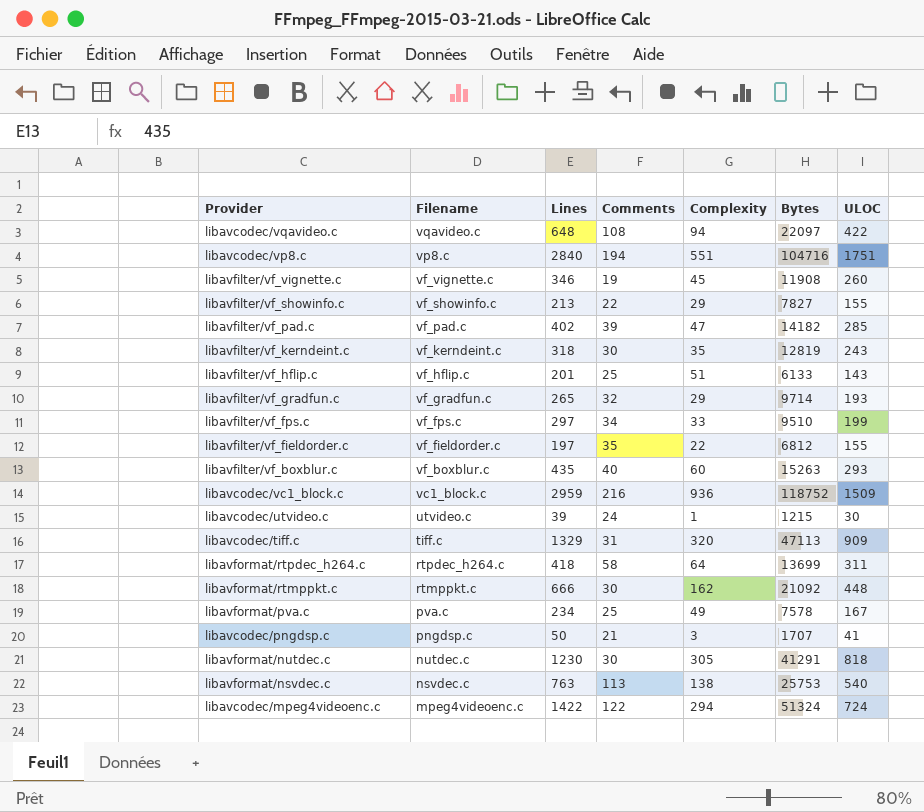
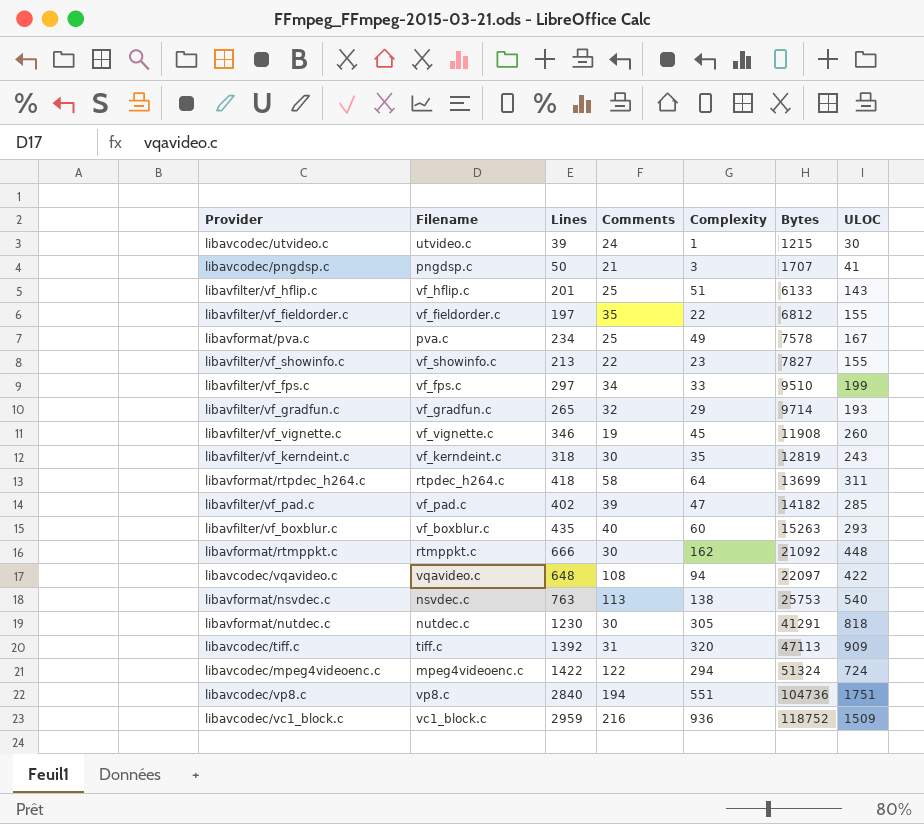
row order: Filename descending -> Bytes ascending
libavfilter/vf_showinfo.c | Complexity: 29 -> 23
libavcodec/tiff.c | Lines: 1329 -> 1392
libavcodec/vp8.c | Bytes: 104716 -> 104736

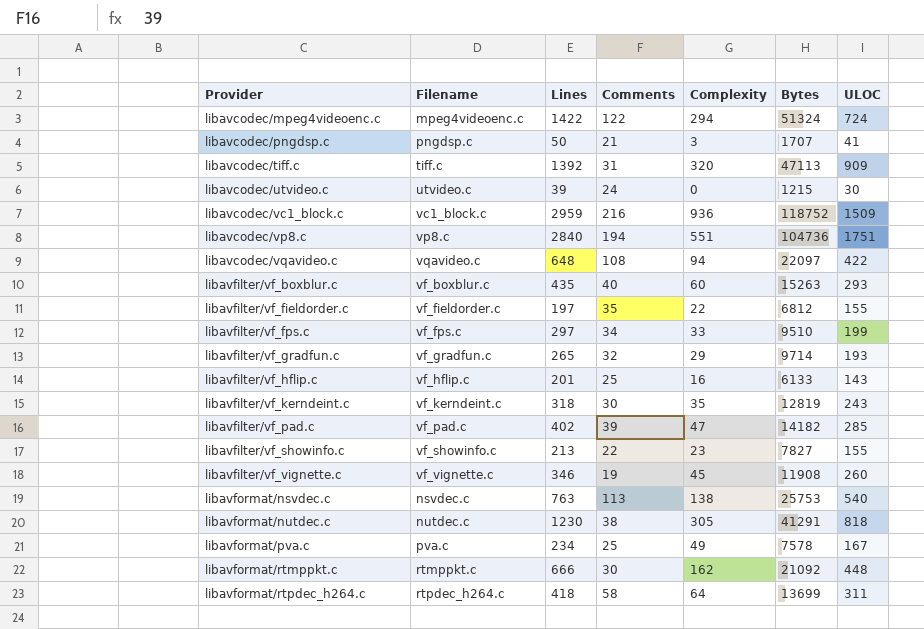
row order: Bytes ascending -> Provider ascending
libavcodec/utvideo.c | Complexity: 1 -> 0
libavfilter/vf_hflip.c | Complexity: 51 -> 16
libavformat/nutdec.c | Comments: 30 -> 38

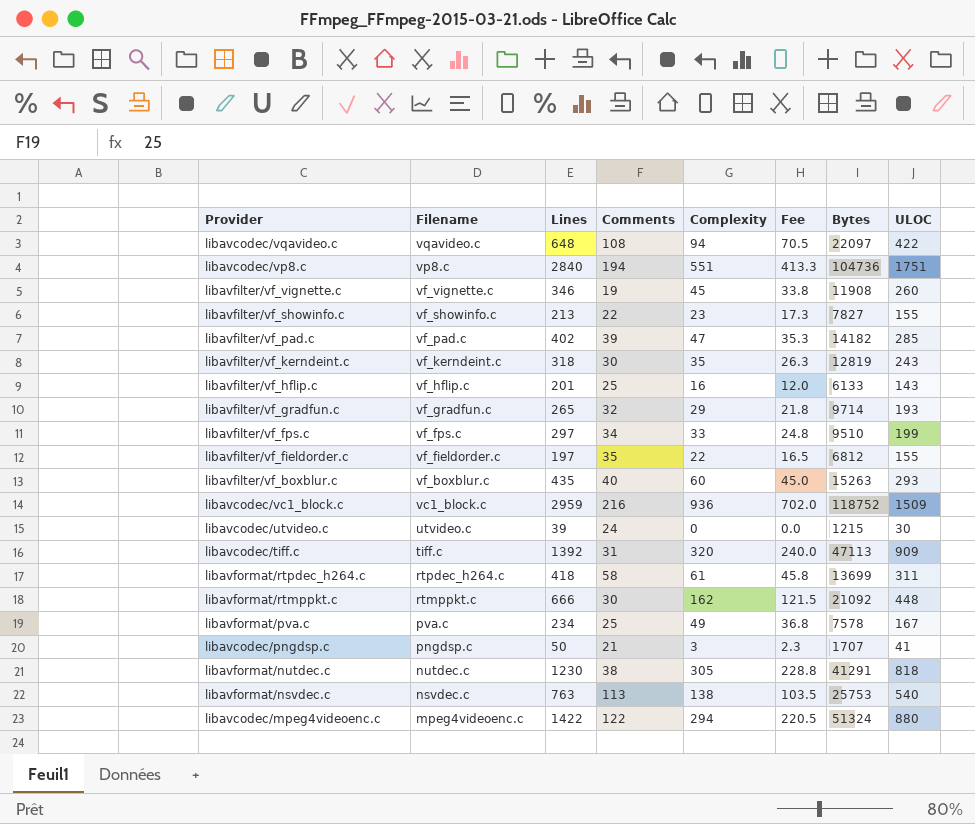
row order: Provider ascending -> Filename descending
column Fee | formula: none -> [Complexity] * 0.75
libavformat/rtpdec_h264.c | Complexity: 64 -> 61
libavcodec/mpeg4videoenc.c | ULOC: 724 -> 880

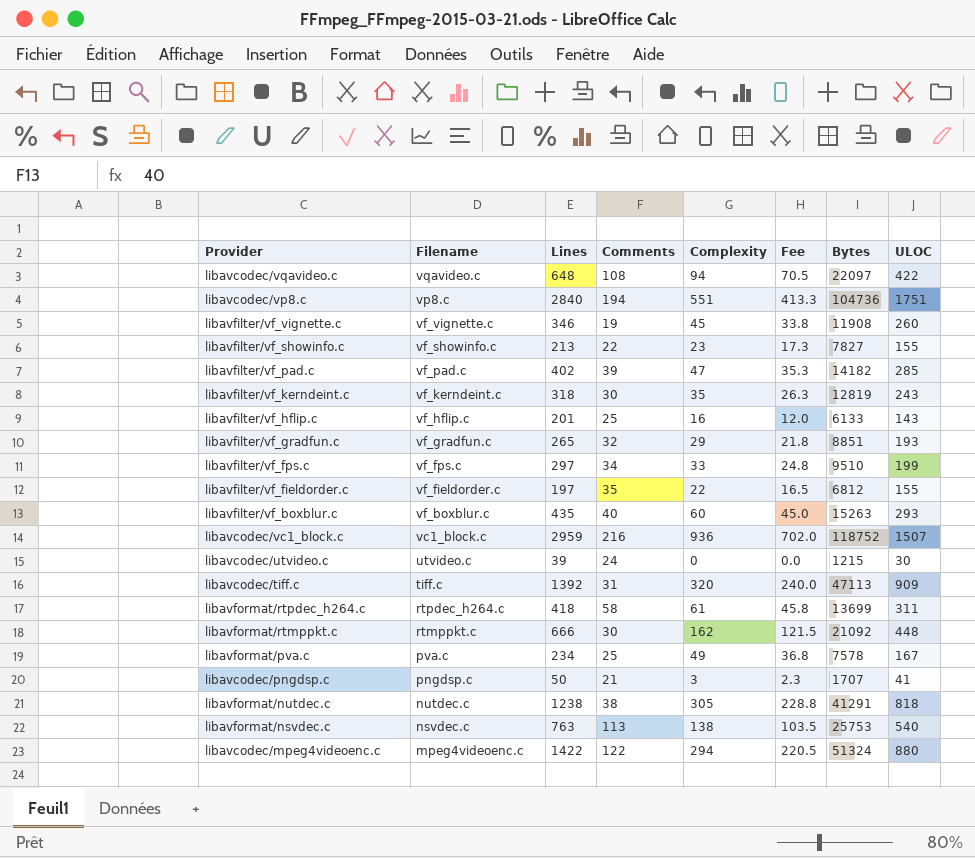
libavfilter/vf_gradfun.c | Bytes: 9714 -> 8851
libavcodec/vc1_block.c | ULOC: 1509 -> 1507
libavformat/nutdec.c | Lines: 1230 -> 1238

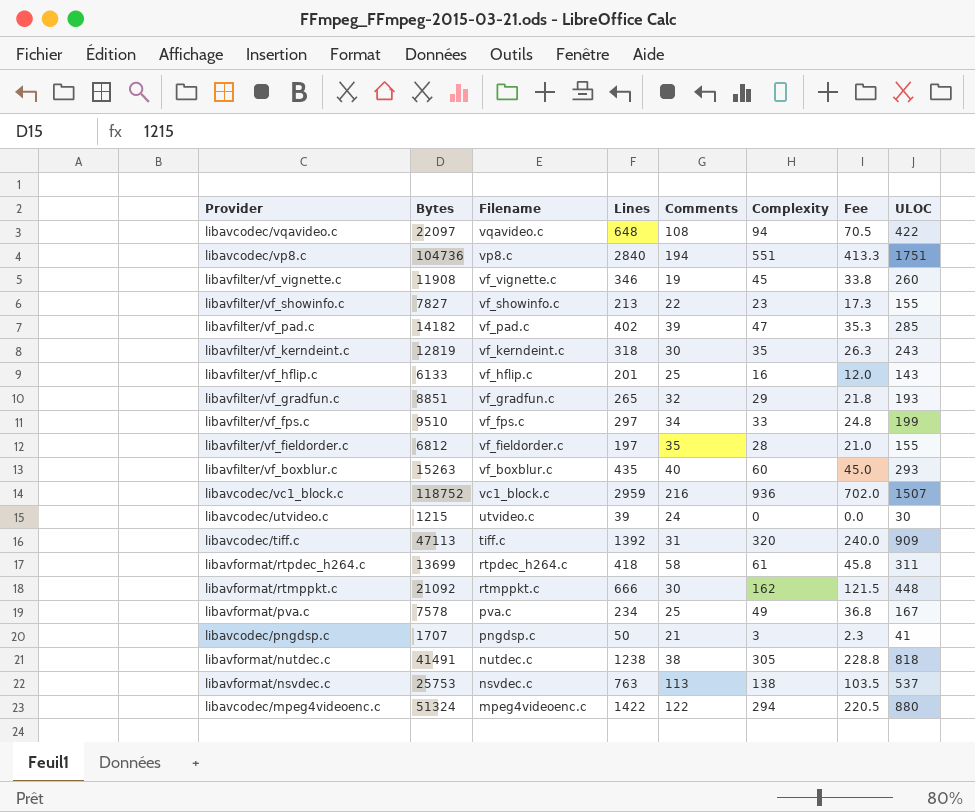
column Bytes | position: 7 -> 2
libavfilter/vf_fieldorder.c | Complexity: 22 -> 28
libavfilter/vf_fieldorder.c | Fee: 16.5 -> 21.0
libavformat/nutdec.c | Bytes: 41291 -> 41491
libavformat/nsvdec.c | ULOC: 540 -> 537

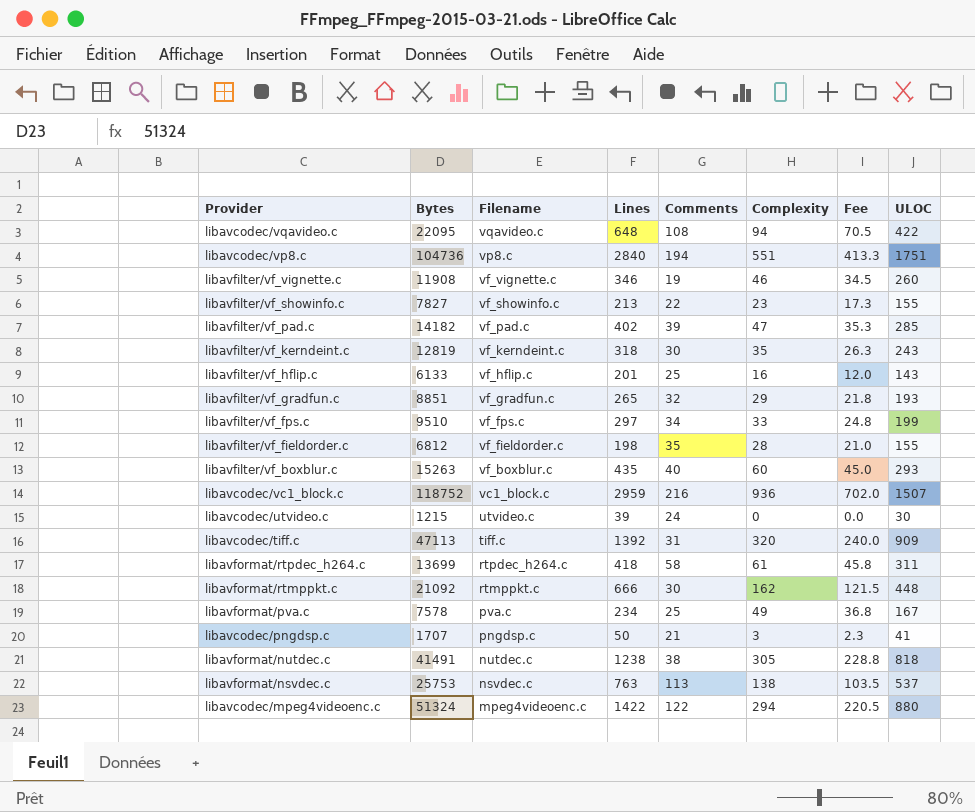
libavcodec/vqavideo.c | Bytes: 22097 -> 22095
libavfilter/vf_vignette.c | Complexity: 45 -> 46
libavfilter/vf_vignette.c | Fee: 33.8 -> 34.5
libavfilter/vf_fieldorder.c | Lines: 197 -> 198

